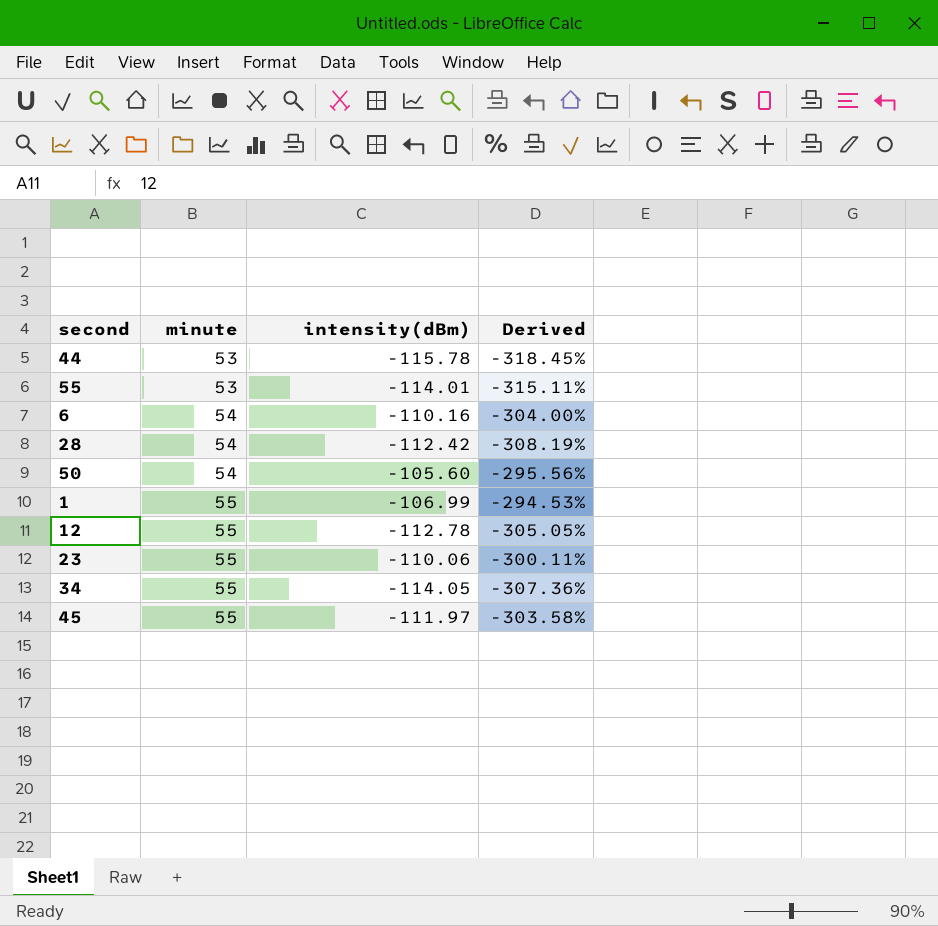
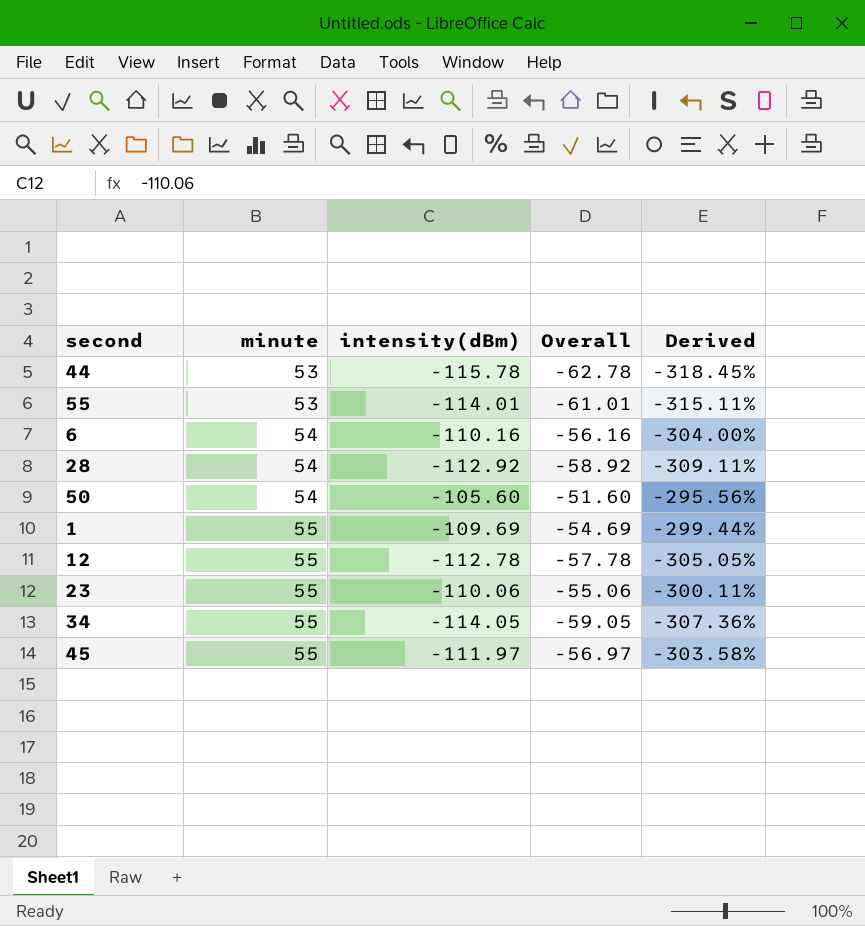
column Overall | formula: none -> [minute] + [intensity(dBm)]
28 | intensity(dBm): -112.42 -> -112.92
28 | Derived: -308.19% -> -309.11%
1 | intensity(dBm): -106.99 -> -109.69
1 | Derived: -294.53% -> -299.44%

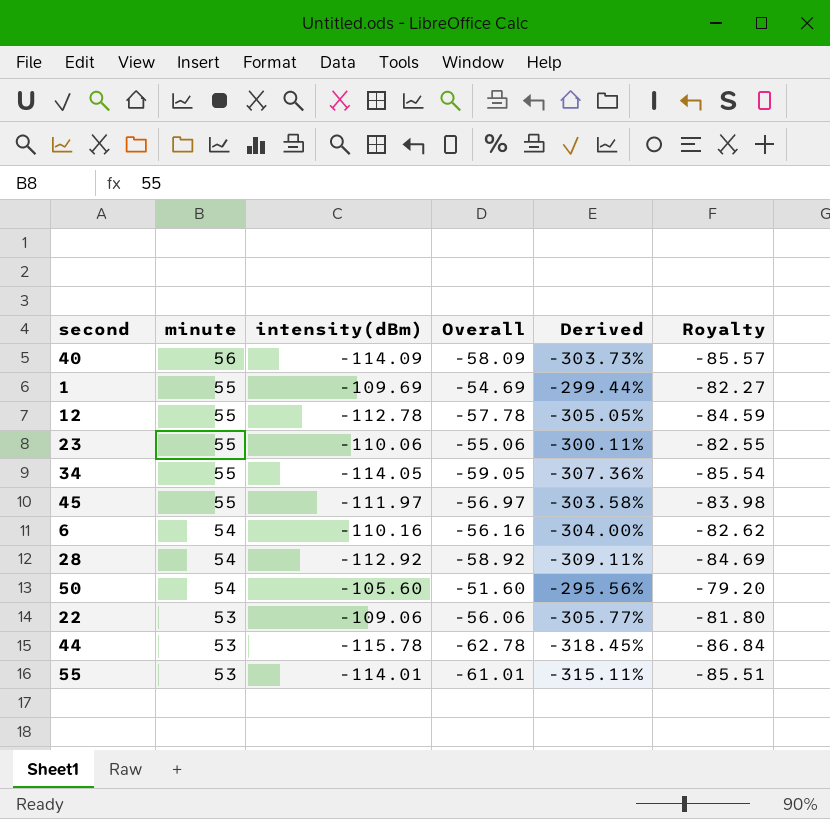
row order: minute ascending -> minute descending
column Royalty | formula: none -> [intensity(dBm)] * 0.75
row 40: none -> 56 | -114.09 | -58.09 | -303.73% | -85.57
row 22: none -> 53 | -109.06 | -56.06 | -305.77% | -81.80

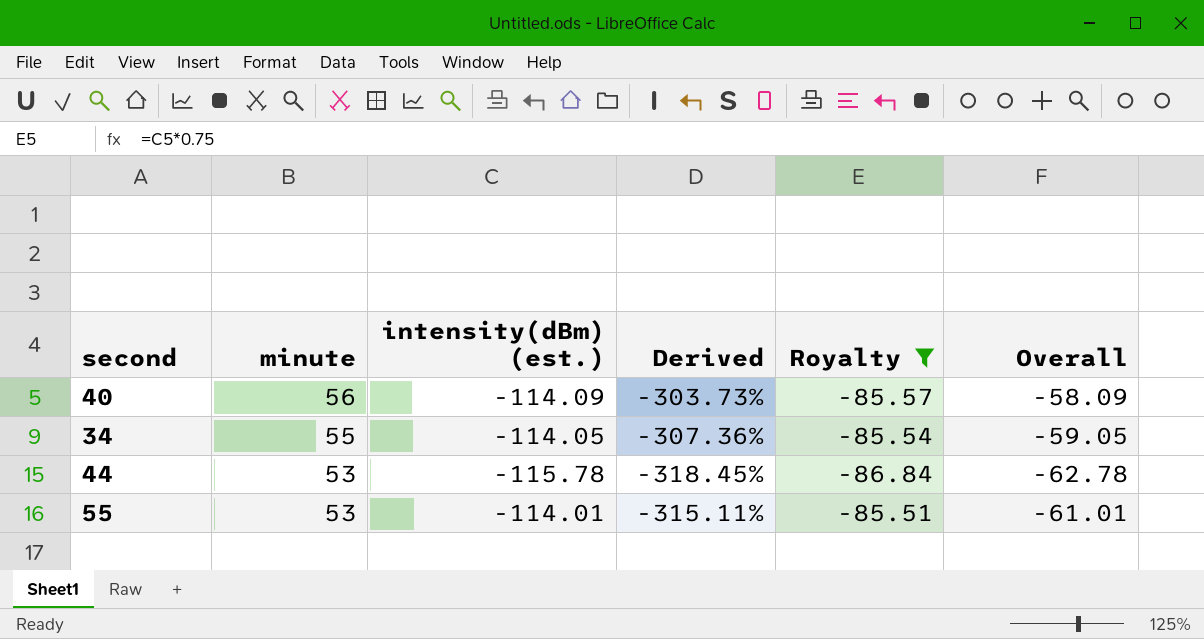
filter: none -> Royalty <= -85.51
column name: intensity(dBm) -> intensity(dBm) (est.)
column Overall | position: 4 -> 6

